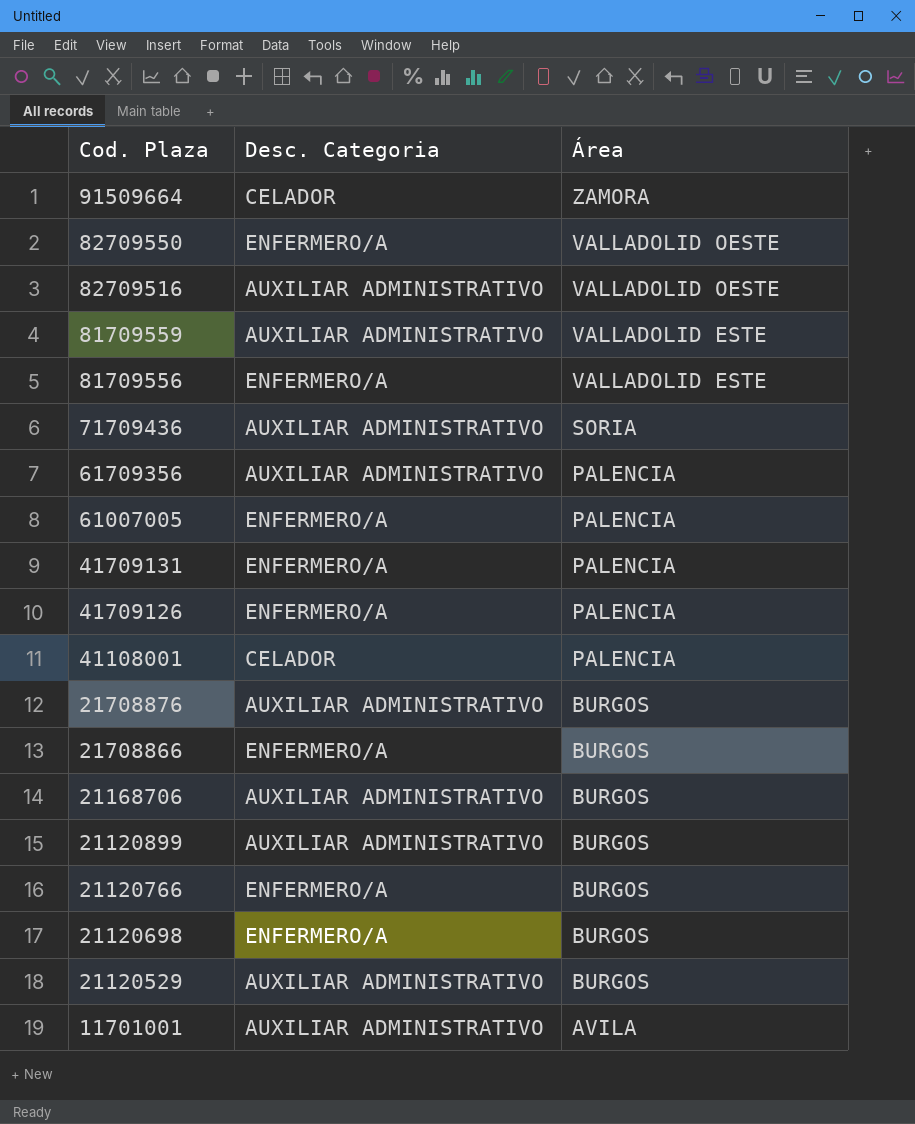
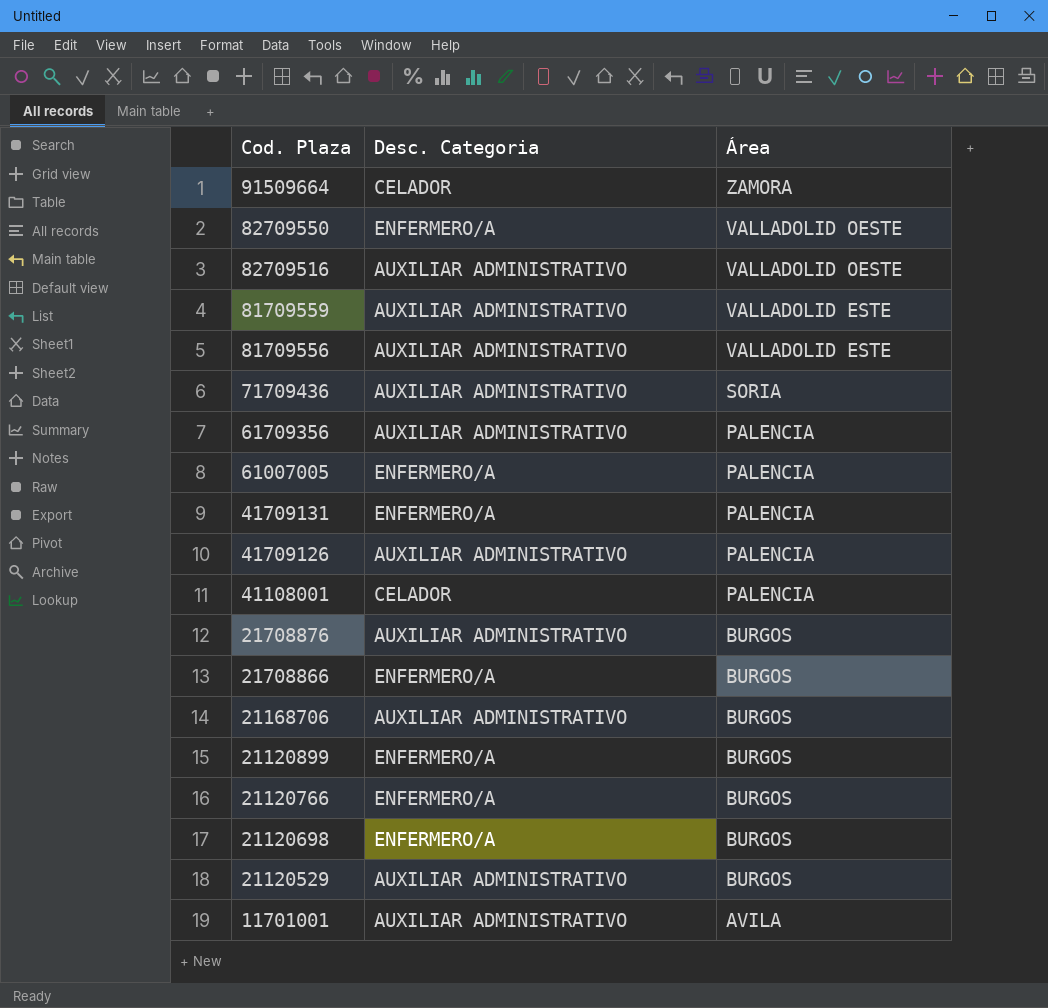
81709556 | Desc. Categoria: ENFERMERO/A -> AUXILIAR ADMINISTRATIVO
41709126 | Desc. Categoria: ENFERMERO/A -> AUXILIAR ADMINISTRATIVO
21120899 | Desc. Categoria: AUXILIAR ADMINISTRATIVO -> ENFERMERO/A

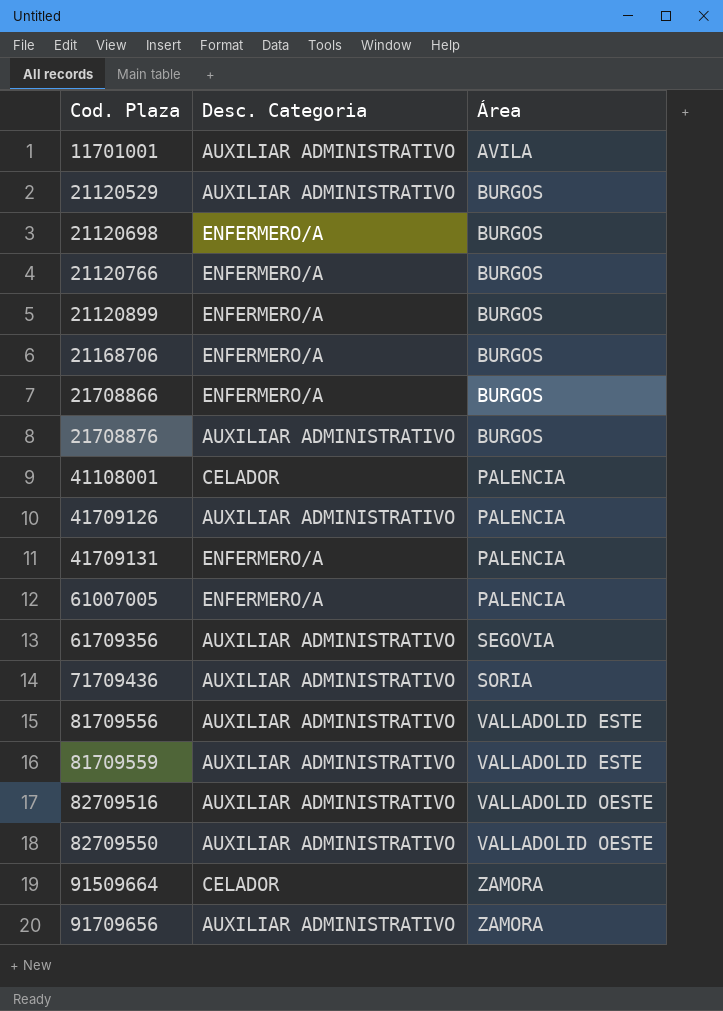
row order: Cod. Plaza descending -> Cod. Plaza ascending
21168706 | Desc. Categoria: AUXILIAR ADMINISTRATIVO -> ENFERMERO/A
61709356 | Área: PALENCIA -> SEGOVIA
82709550 | Desc. Categoria: ENFERMERO/A -> AUXILIAR ADMINISTRATIVO
row 91709656: none -> AUXILIAR ADMINISTRATIVO | ZAMORA

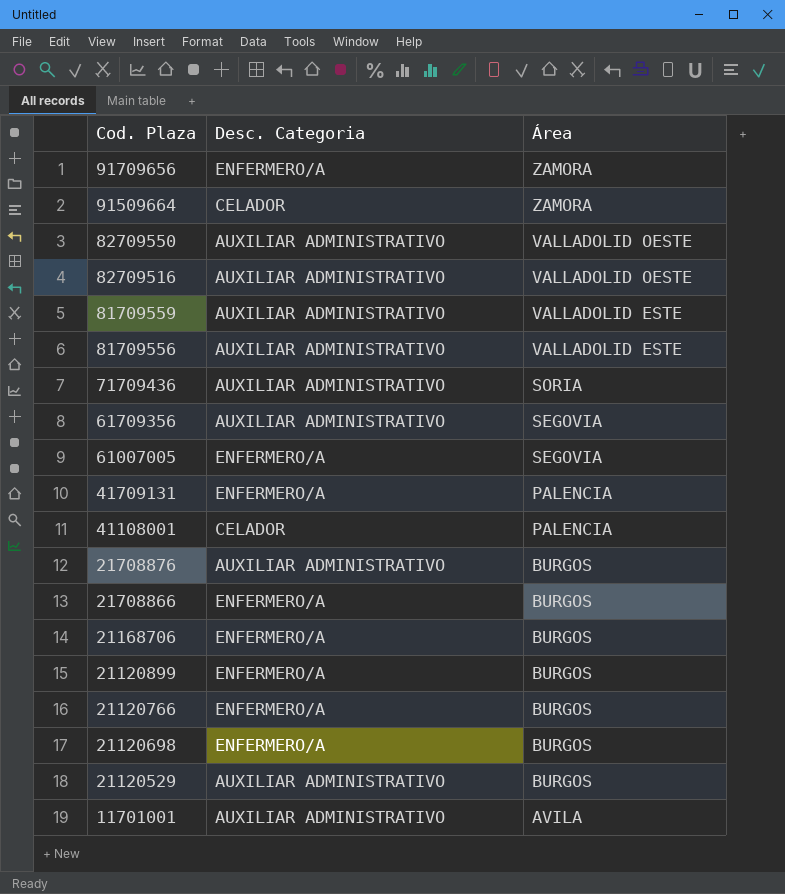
row order: Cod. Plaza ascending -> Cod. Plaza descending
row 41709126: AUXILIAR ADMINISTRATIVO | PALENCIA -> none
91709656 | Desc. Categoria: AUXILIAR ADMINISTRATIVO -> ENFERMERO/A
61007005 | Área: PALENCIA -> SEGOVIA

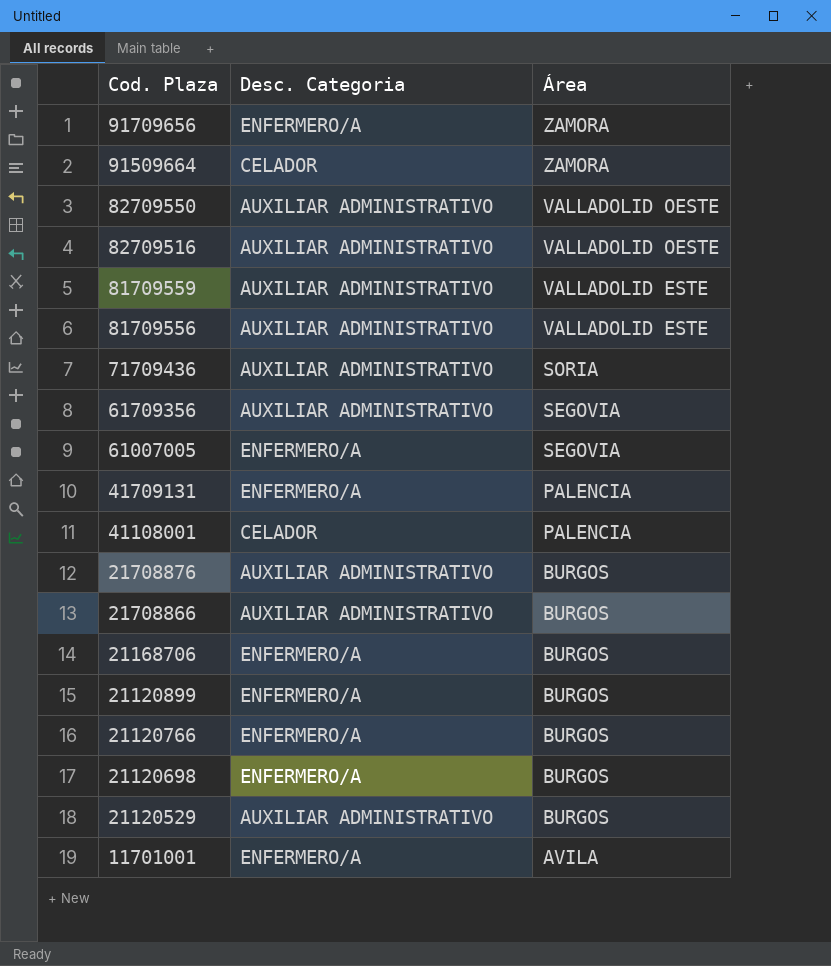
21708866 | Desc. Categoria: ENFERMERO/A -> AUXILIAR ADMINISTRATIVO
11701001 | Desc. Categoria: AUXILIAR ADMINISTRATIVO -> ENFERMERO/A

